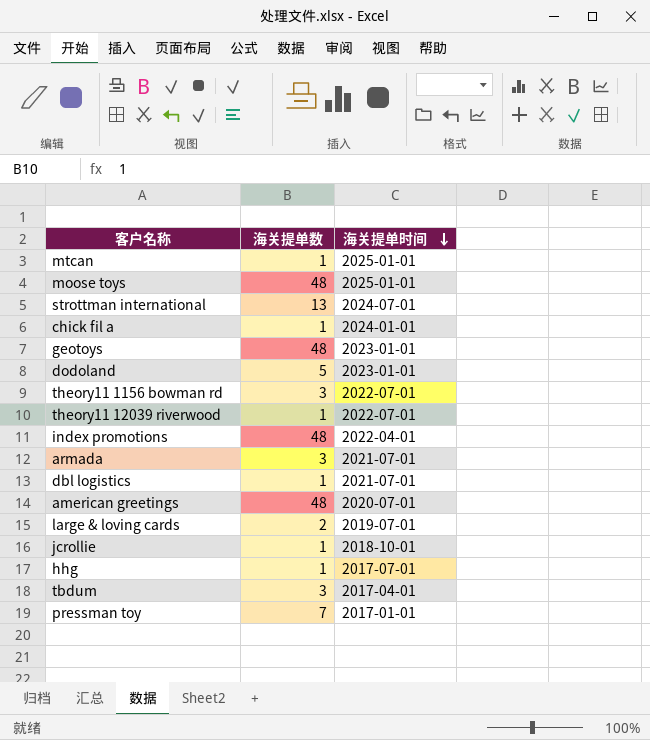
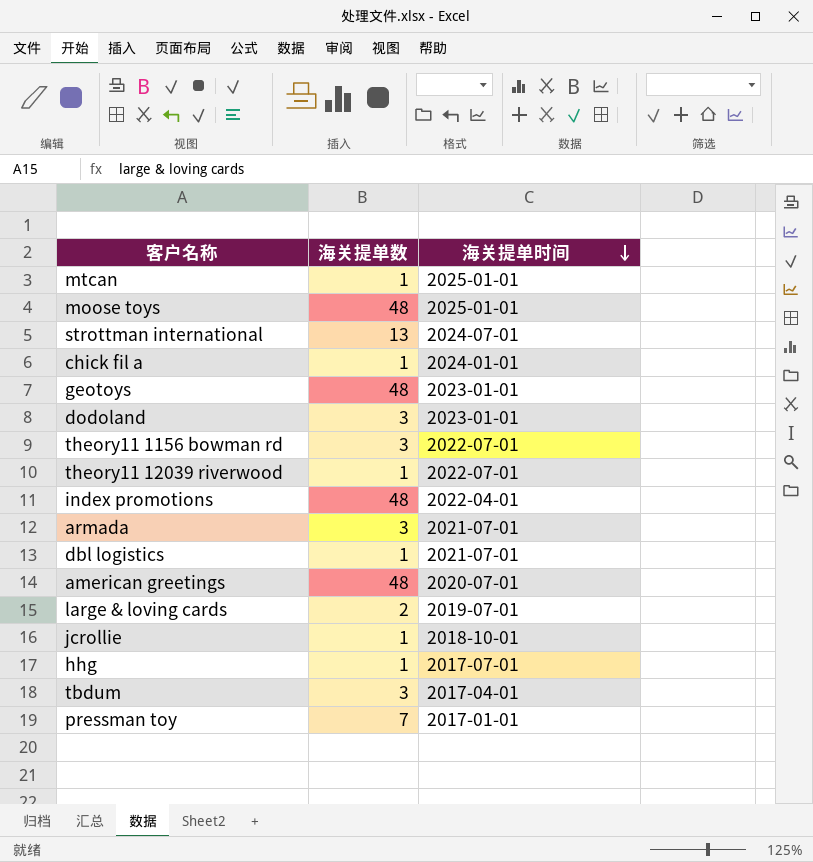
dodoland | 海关提单数: 5 -> 3

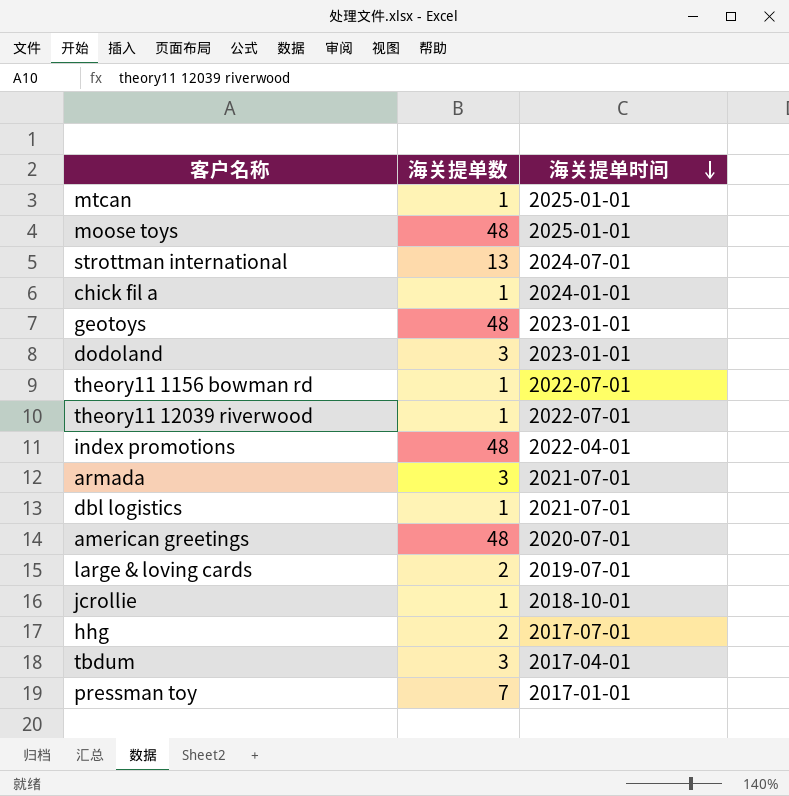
theory11 1156 bowman rd | 海关提单数: 3 -> 1
hhg | 海关提单数: 1 -> 2

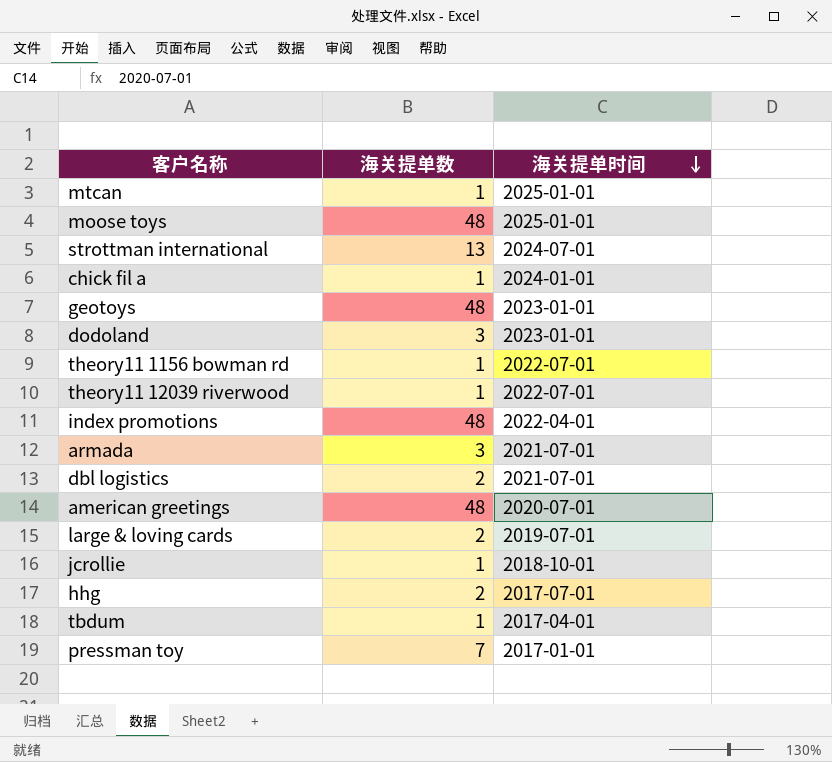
dbl logistics | 海关提单数: 1 -> 2
tbdum | 海关提单数: 3 -> 1

